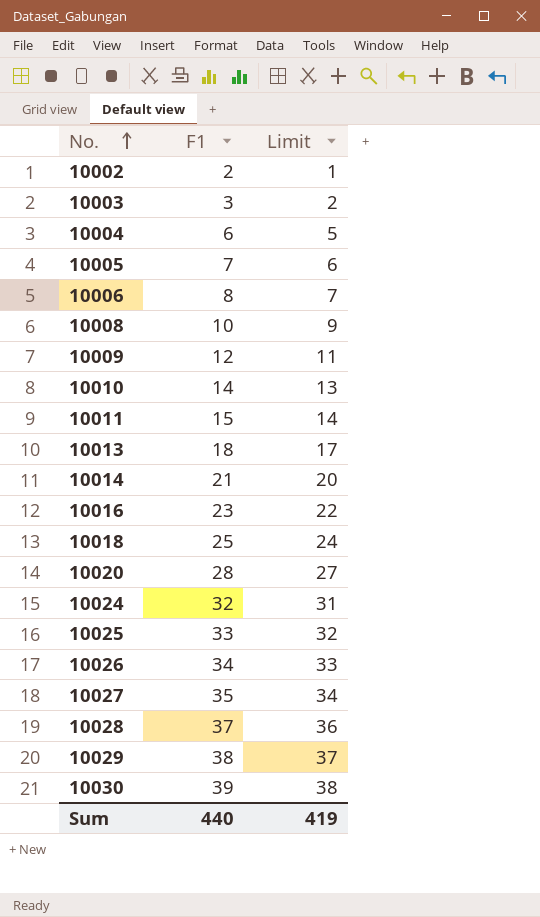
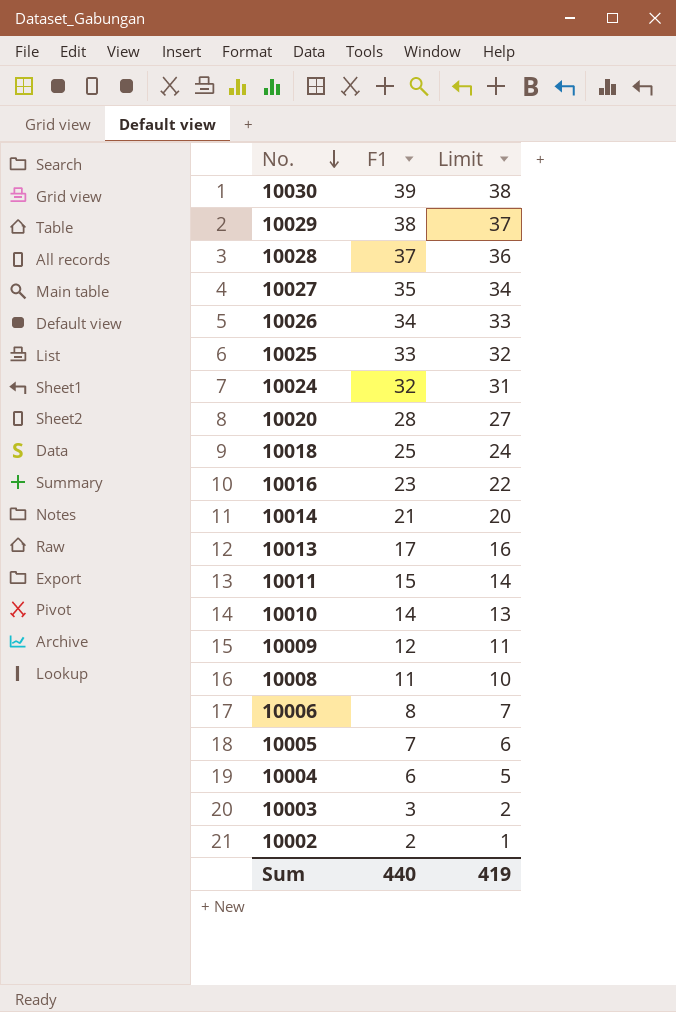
row order: No. ascending -> No. descending
10013 | F1: 18 -> 17
10013 | Limit: 17 -> 16
10008 | F1: 10 -> 11
10008 | Limit: 9 -> 10

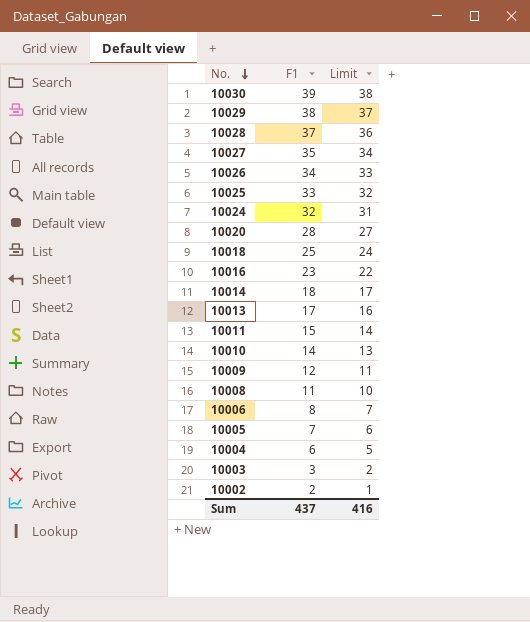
10014 | F1: 21 -> 18
10014 | Limit: 20 -> 17
Sum | F1: 440 -> 437
Sum | Limit: 419 -> 416

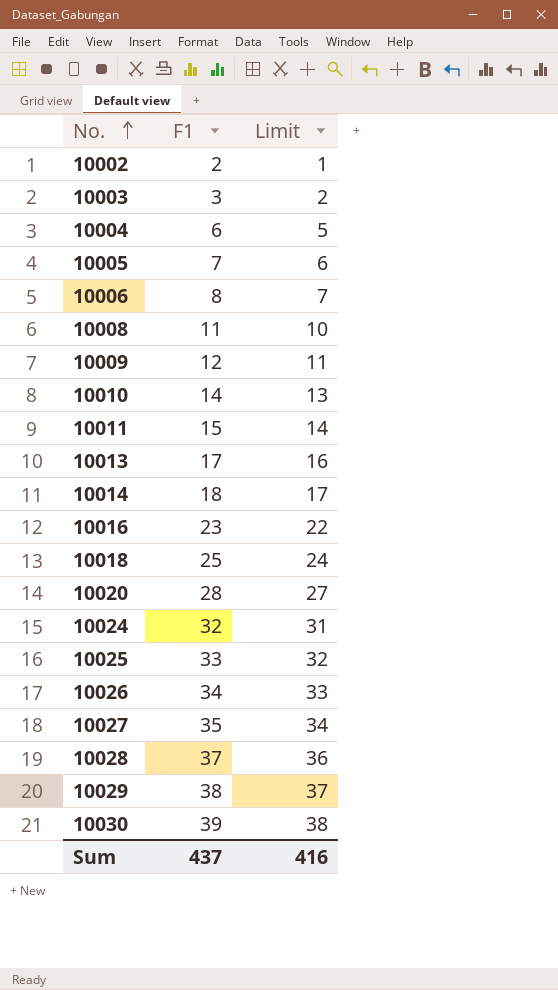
row order: No. descending -> No. ascending

